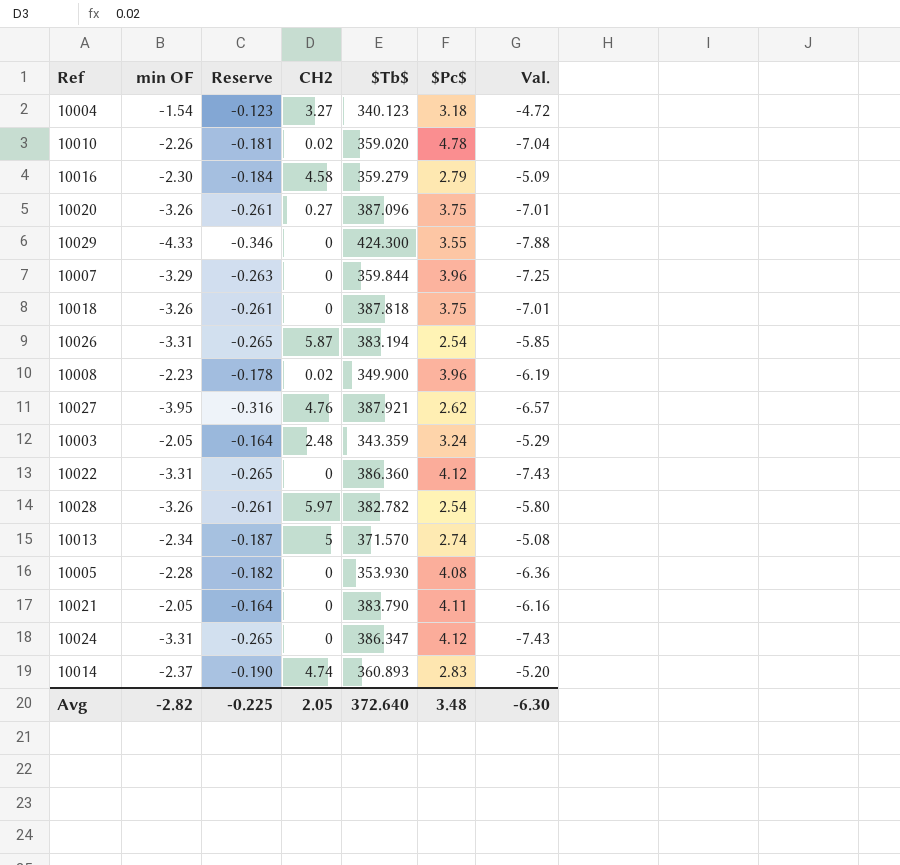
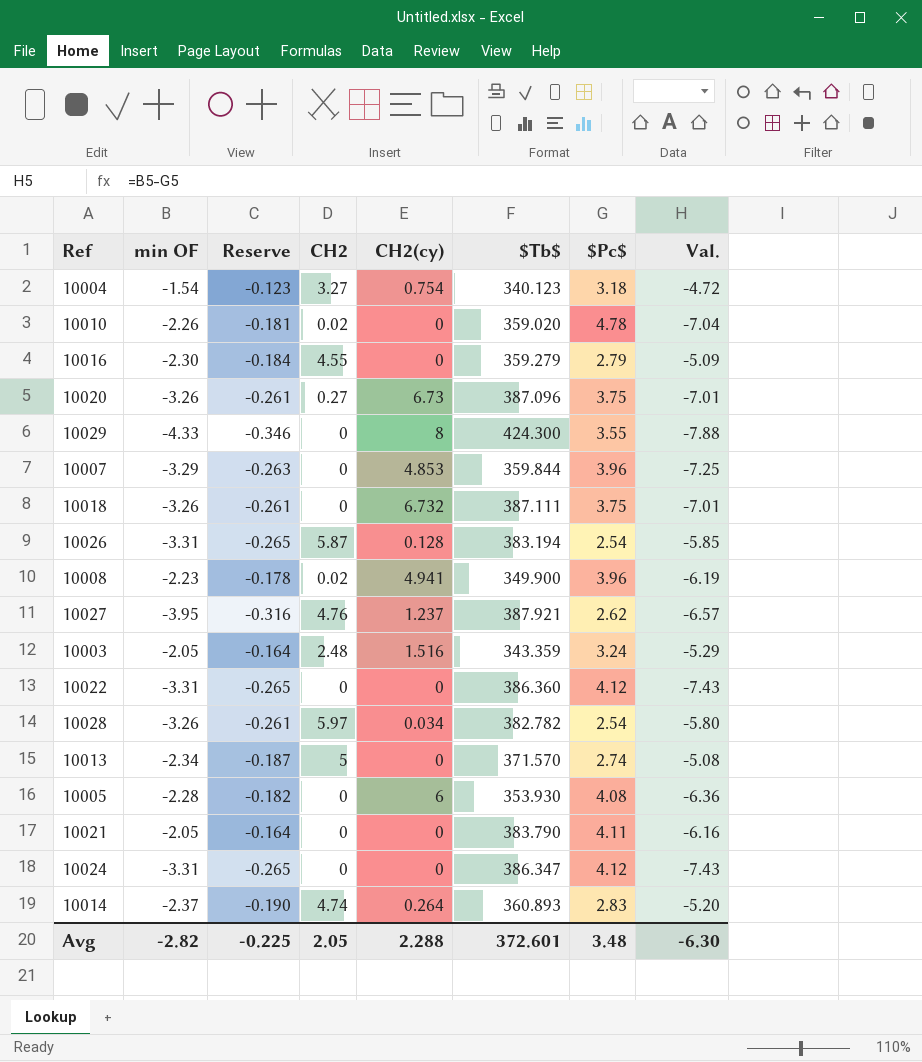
column CH2(cy) | position: none -> 5
10016 | CH2: 4.58 -> 4.55
10018 | $Tb$: 387.818 -> 387.111
Avg | $Tb$: 372.640 -> 372.601

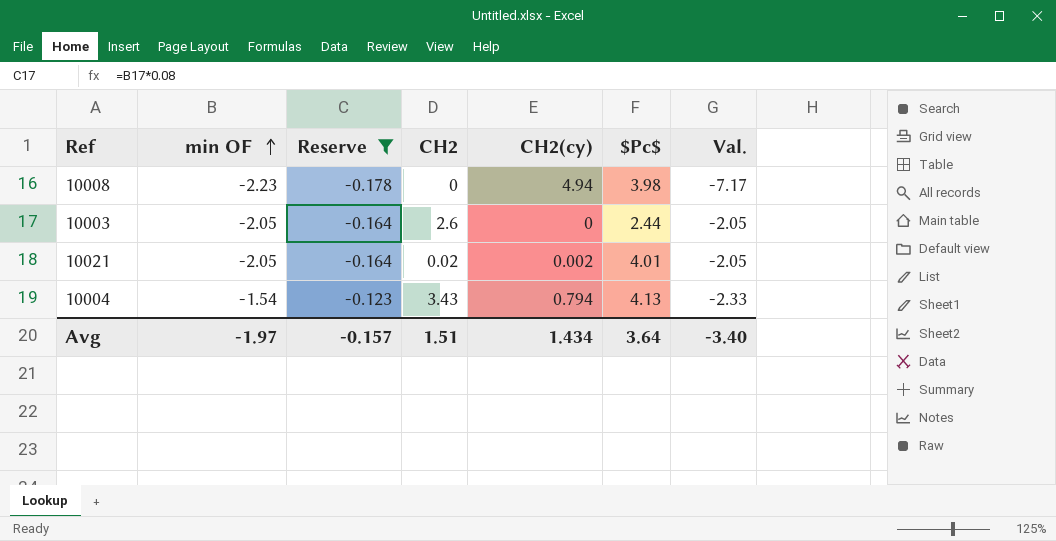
filter: none -> Reserve >= -0.178
row order: none -> min OF ascending
column $Tb$ | position: 6 -> none
column Val. | formula: [min OF] - [$Pc$] -> [min OF] - [CH2(cy)]
10008 | CH2: 0.02 -> 0
10008 | CH2(cy): 4.941 -> 4.94
10008 | $Pc$: 3.96 -> 3.98
10003 | CH2: 2.48 -> 2.6
10003 | CH2(cy): 1.516 -> 0
10003 | $Pc$: 3.24 -> 2.44
10021 | CH2: 0 -> 0.02
10021 | CH2(cy): 0 -> 0.002
10021 | $Pc$: 4.11 -> 4.01
10004 | CH2: 3.27 -> 3.43
10004 | CH2(cy): 0.754 -> 0.794
10004 | $Pc$: 3.18 -> 4.13
Avg | min OF: -2.82 -> -1.97
Avg | Reserve: -0.225 -> -0.157
Avg | CH2: 2.05 -> 1.51
Avg | CH2(cy): 2.288 -> 1.434
Avg | $Pc$: 3.48 -> 3.64
Avg | Val.: -6.30 -> -3.40

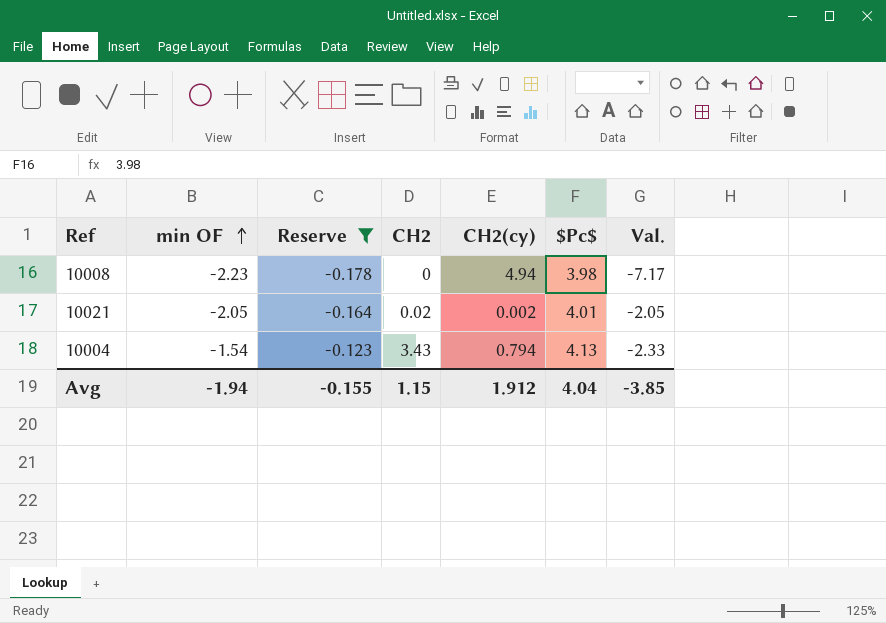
row 10003: -2.05 | -0.164 | 2.6 | 0 | 2.44 | -2.05 -> none
Avg | min OF: -1.97 -> -1.94
Avg | Reserve: -0.157 -> -0.155
Avg | CH2: 1.51 -> 1.15
Avg | CH2(cy): 1.434 -> 1.912
Avg | $Pc$: 3.64 -> 4.04
Avg | Val.: -3.40 -> -3.85

